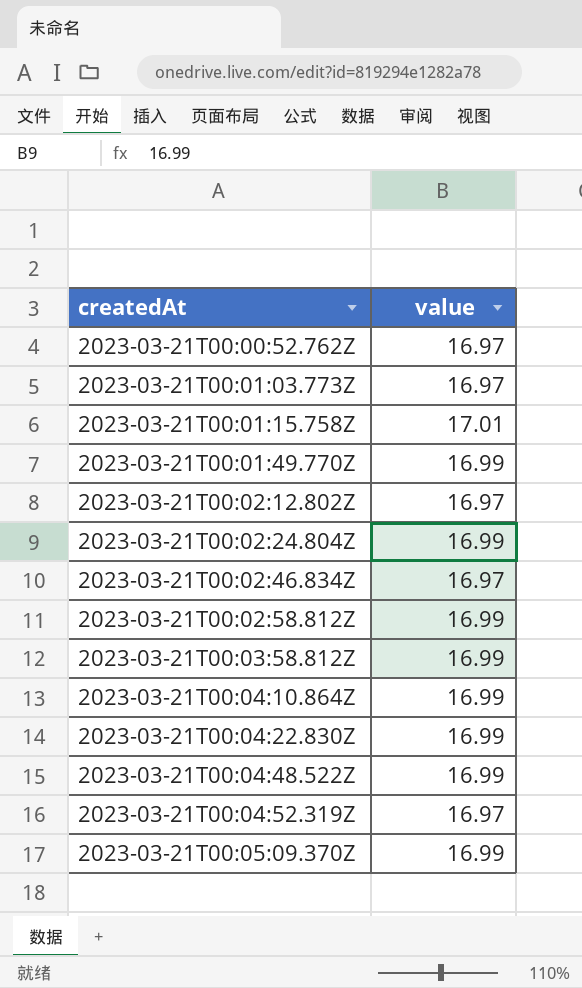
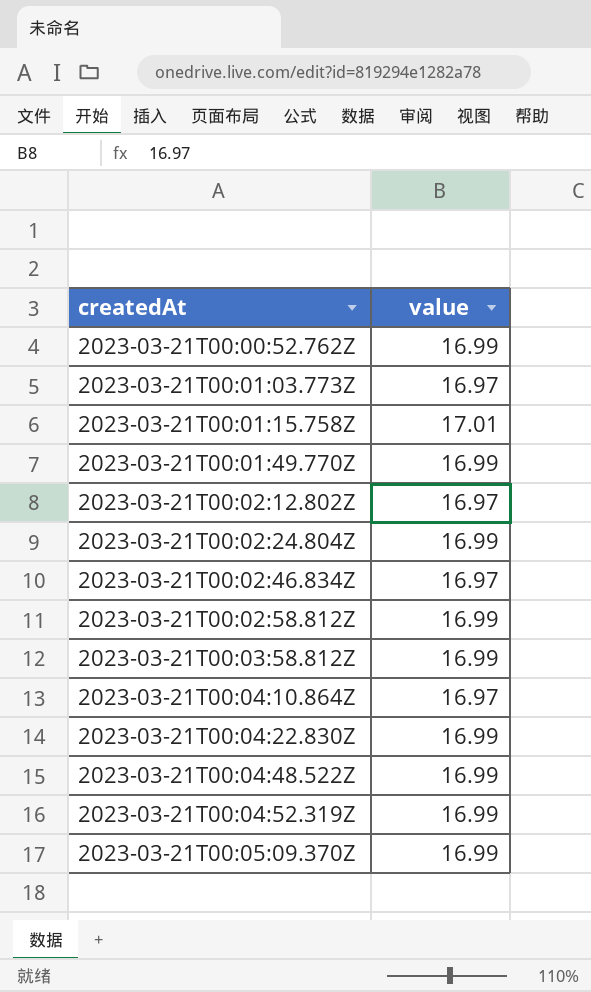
2023-03-21T00:00:52.762Z | value: 16.97 -> 16.99
2023-03-21T00:04:10.864Z | value: 16.99 -> 16.97
2023-03-21T00:04:52.319Z | value: 16.97 -> 16.99

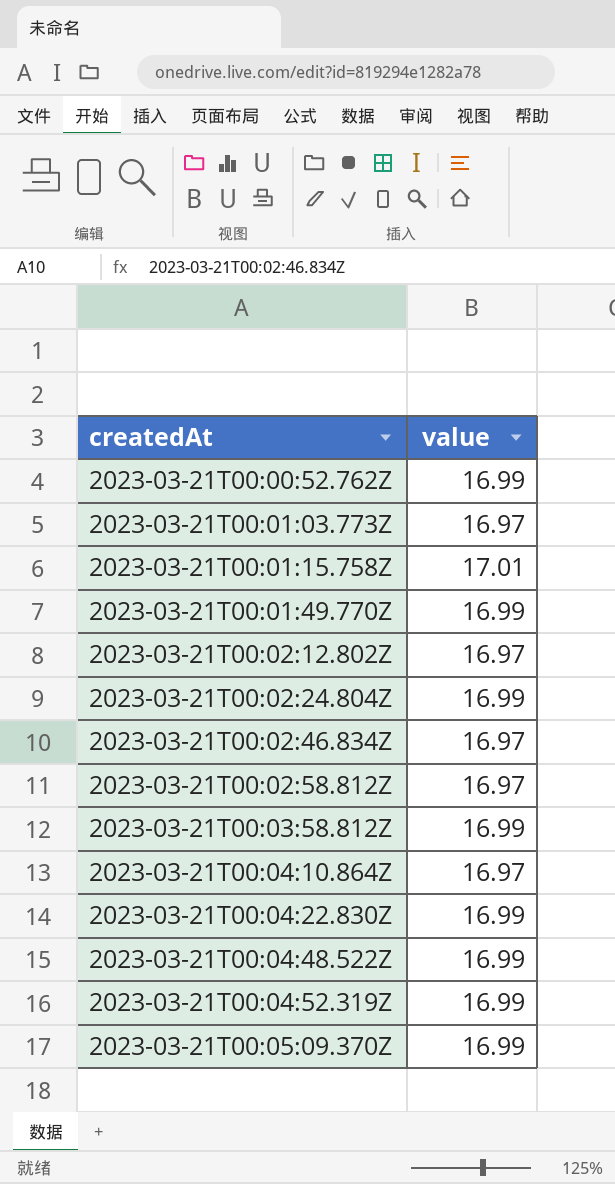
2023-03-21T00:02:58.812Z | value: 16.99 -> 16.97

